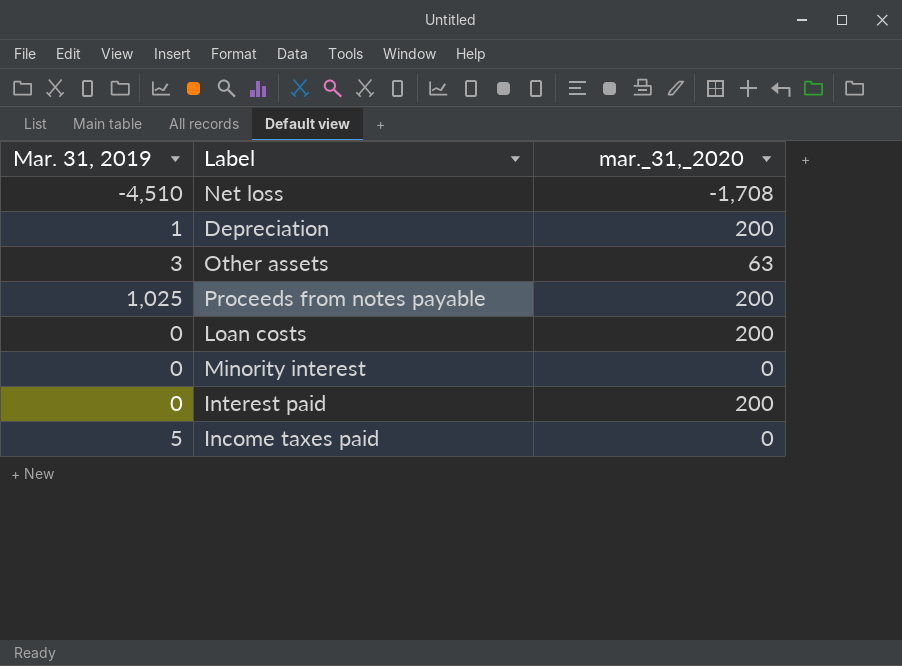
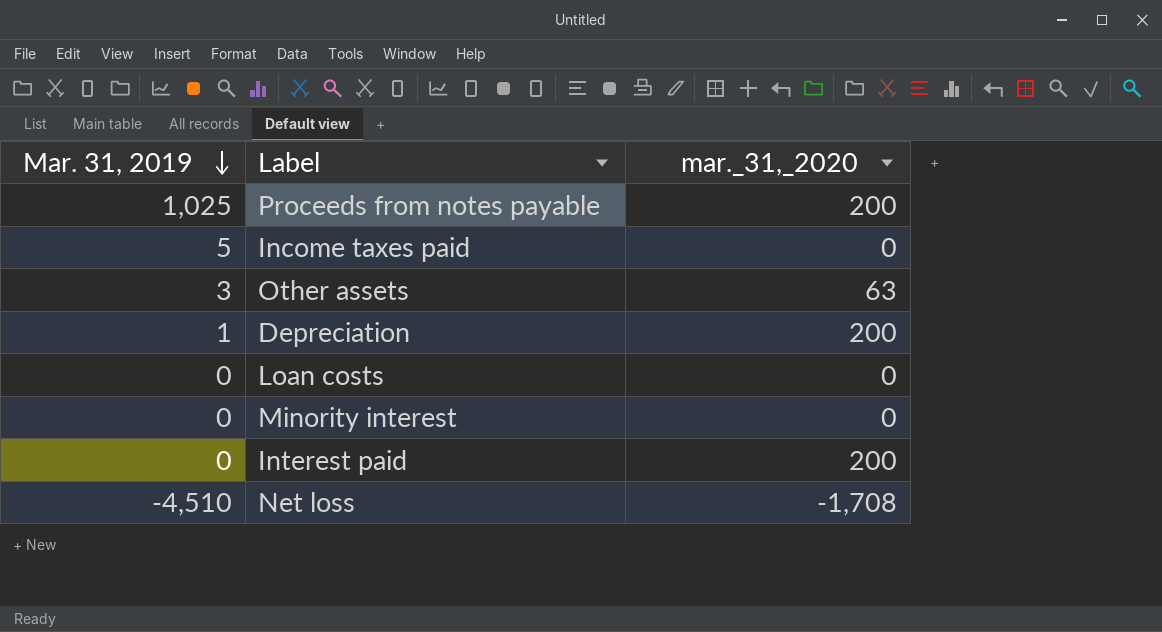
row order: none -> Mar. 31, 2019 descending
Loan costs | mar._31,_2020: 200 -> 0

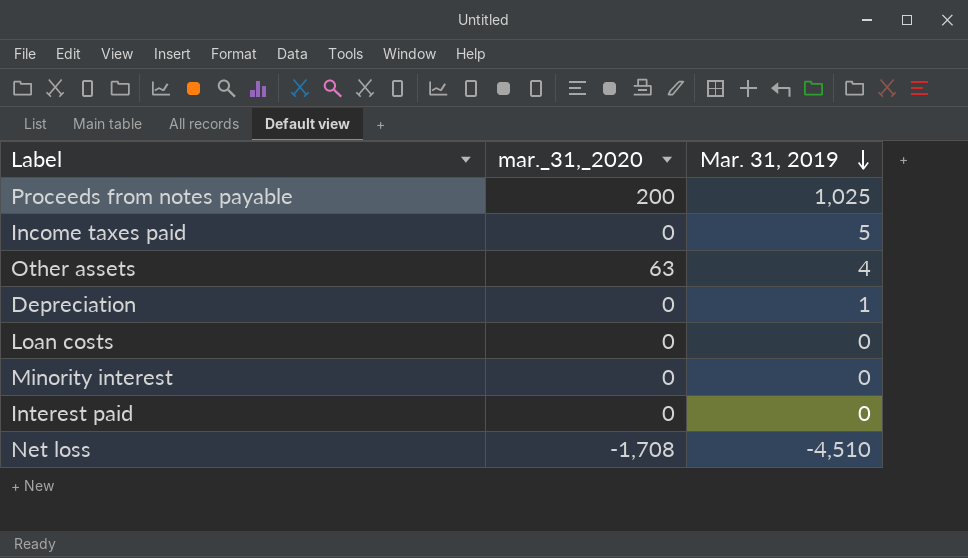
column Mar. 31, 2019 | position: 1 -> 3
Other assets | Mar. 31, 2019: 3 -> 4
Depreciation | mar._31,_2020: 200 -> 0
Interest paid | mar._31,_2020: 200 -> 0

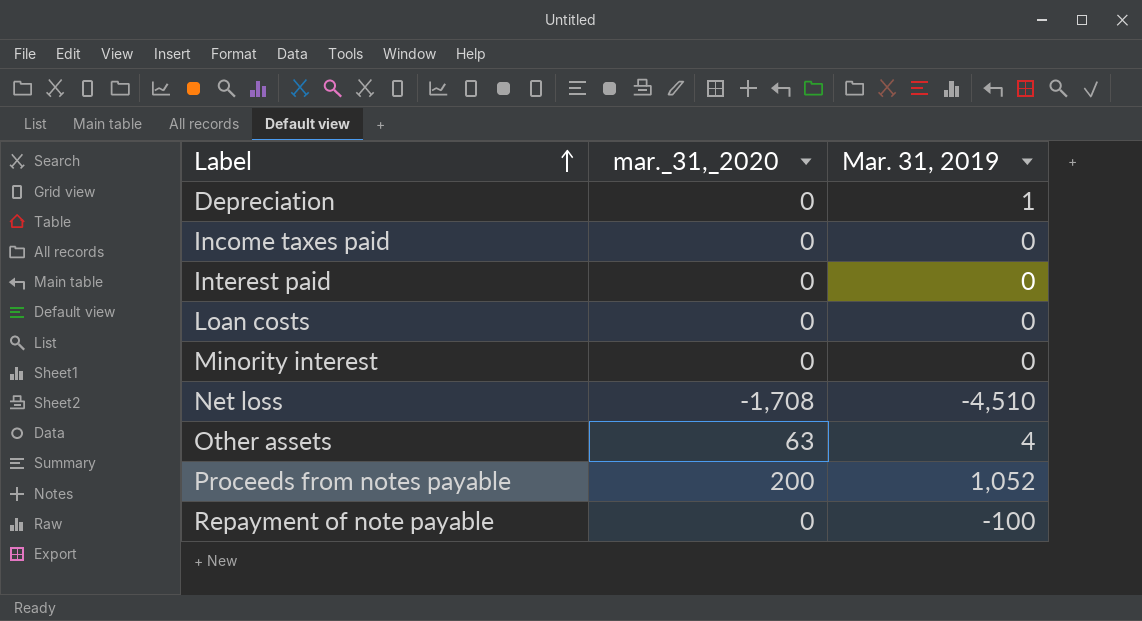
row order: Mar. 31, 2019 descending -> Label ascending
Income taxes paid | Mar. 31, 2019: 5 -> 0
Proceeds from notes payable | Mar. 31, 2019: 1,025 -> 1,052
row Repayment of note payable: none -> 0 | -100

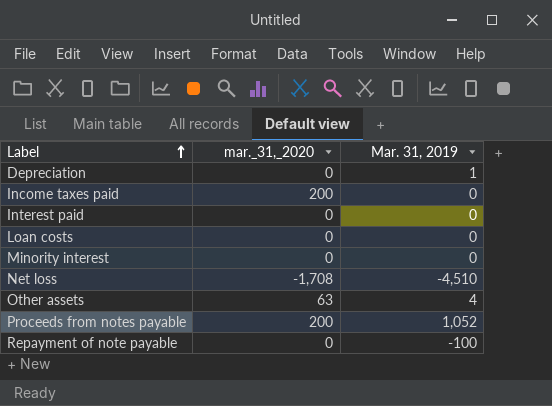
Income taxes paid | mar._31,_2020: 0 -> 200

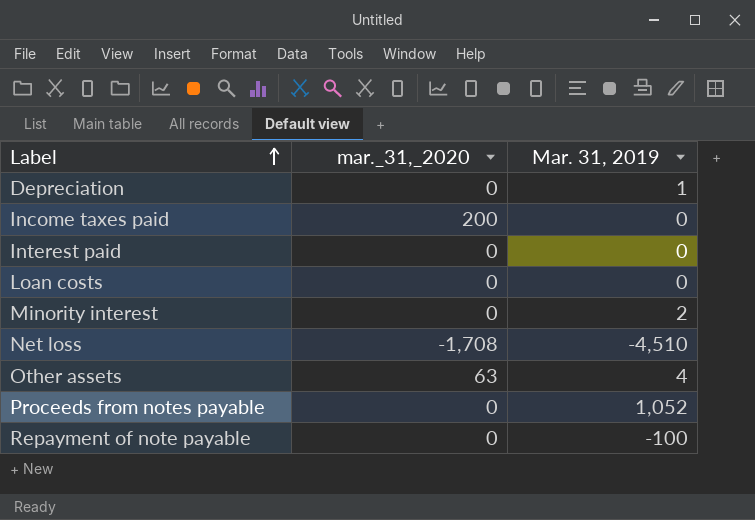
Minority interest | Mar. 31, 2019: 0 -> 2
Proceeds from notes payable | mar._31,_2020: 200 -> 0

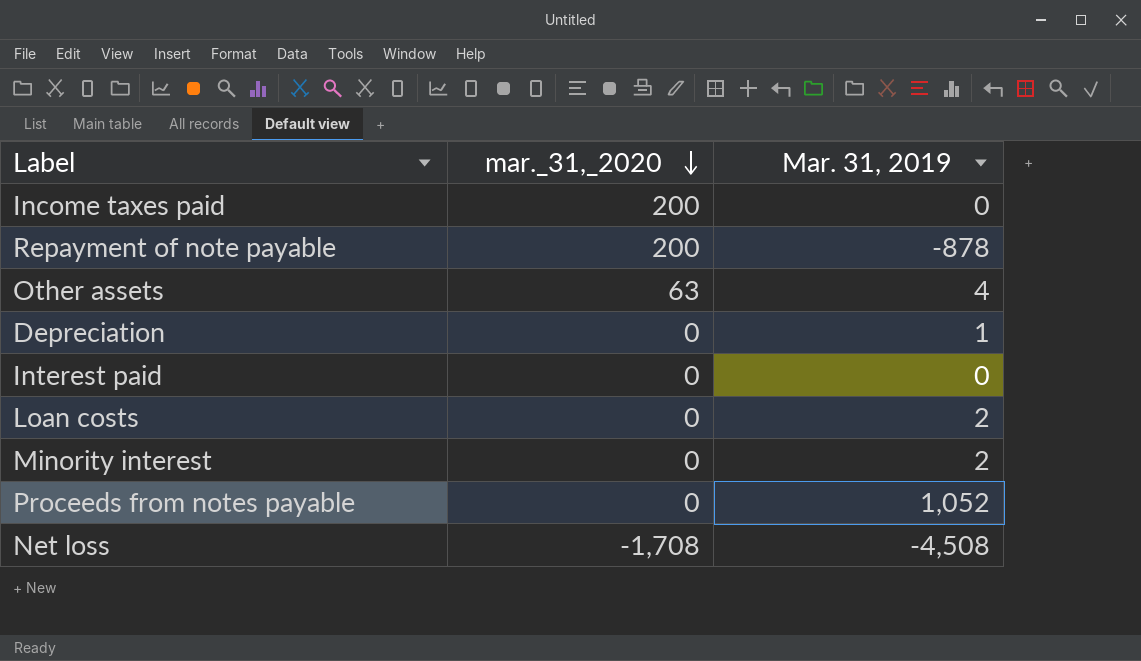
row order: Label ascending -> mar._31,_2020 descending
Repayment of note payable | mar._31,_2020: 0 -> 200
Repayment of note payable | Mar. 31, 2019: -100 -> -878
Loan costs | Mar. 31, 2019: 0 -> 2
Net loss | Mar. 31, 2019: -4,510 -> -4,508

